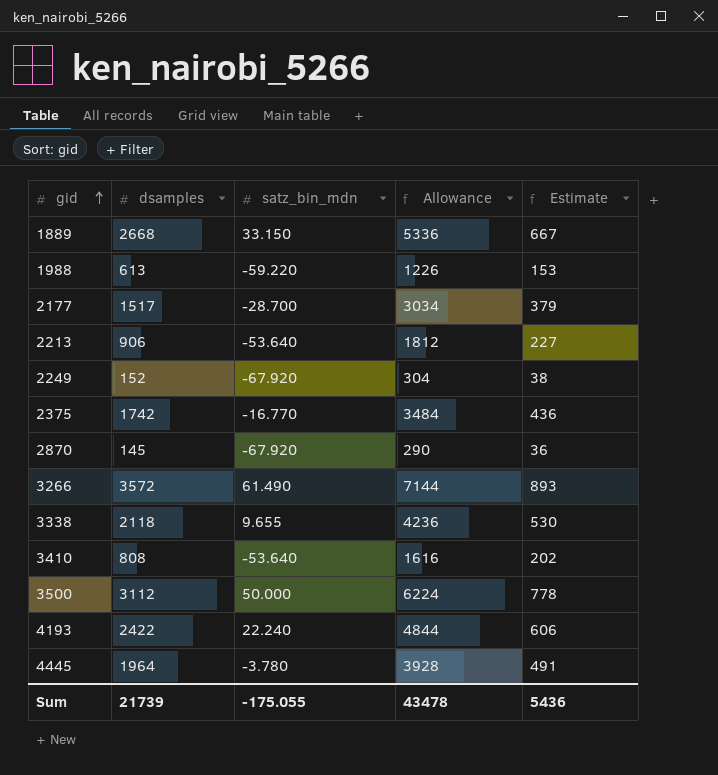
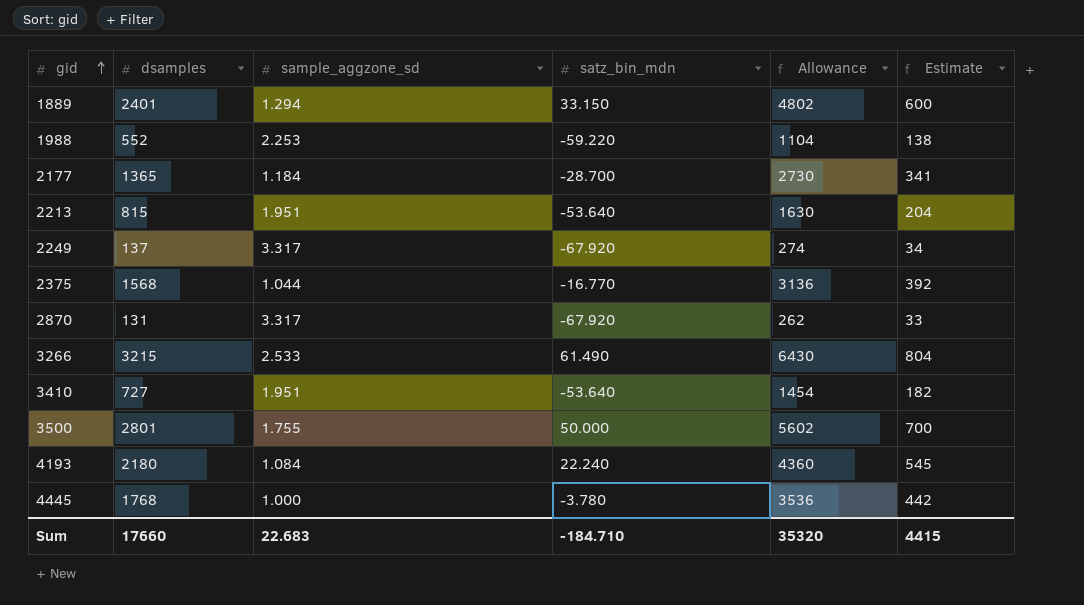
column sample_aggzone_sd | position: none -> 3
row 3338: 2118 | 9.655 | 4236 | 530 -> none
1889 | dsamples: 2668 -> 2401
1889 | Allowance: 5336 -> 4802
1889 | Estimate: 667 -> 600
1988 | dsamples: 613 -> 552
1988 | Allowance: 1226 -> 1104
1988 | Estimate: 153 -> 138
2177 | dsamples: 1517 -> 1365
2177 | Allowance: 3034 -> 2730
2177 | Estimate: 379 -> 341
2213 | dsamples: 906 -> 815
2213 | Allowance: 1812 -> 1630
2213 | Estimate: 227 -> 204
2249 | dsamples: 152 -> 137
2249 | Allowance: 304 -> 274
2249 | Estimate: 38 -> 34
2375 | dsamples: 1742 -> 1568
2375 | Allowance: 3484 -> 3136
2375 | Estimate: 436 -> 392
2870 | dsamples: 145 -> 131
2870 | Allowance: 290 -> 262
2870 | Estimate: 36 -> 33
3266 | dsamples: 3572 -> 3215
3266 | Allowance: 7144 -> 6430
3266 | Estimate: 893 -> 804
3410 | dsamples: 808 -> 727
3410 | Allowance: 1616 -> 1454
3410 | Estimate: 202 -> 182
3500 | dsamples: 3112 -> 2801
3500 | Allowance: 6224 -> 5602
3500 | Estimate: 778 -> 700
4193 | dsamples: 2422 -> 2180
4193 | Allowance: 4844 -> 4360
4193 | Estimate: 606 -> 545
4445 | dsamples: 1964 -> 1768
4445 | Allowance: 3928 -> 3536
4445 | Estimate: 491 -> 442
Sum | dsamples: 21739 -> 17660
Sum | satz_bin_mdn: -175.055 -> -184.710
Sum | Allowance: 43478 -> 35320
Sum | Estimate: 5436 -> 4415

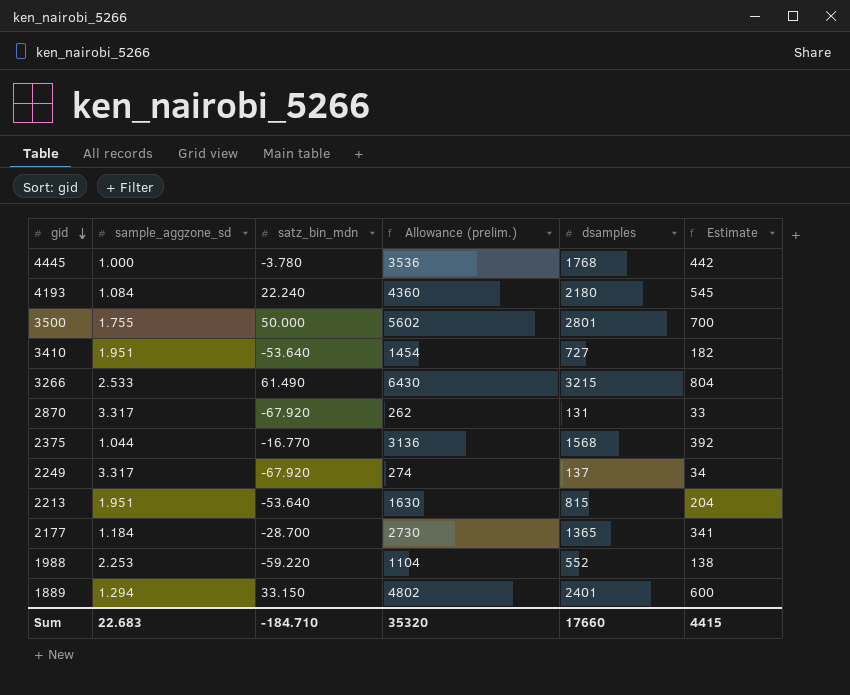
row order: gid ascending -> gid descending
column name: Allowance -> Allowance (prelim.)
column dsamples | position: 2 -> 5

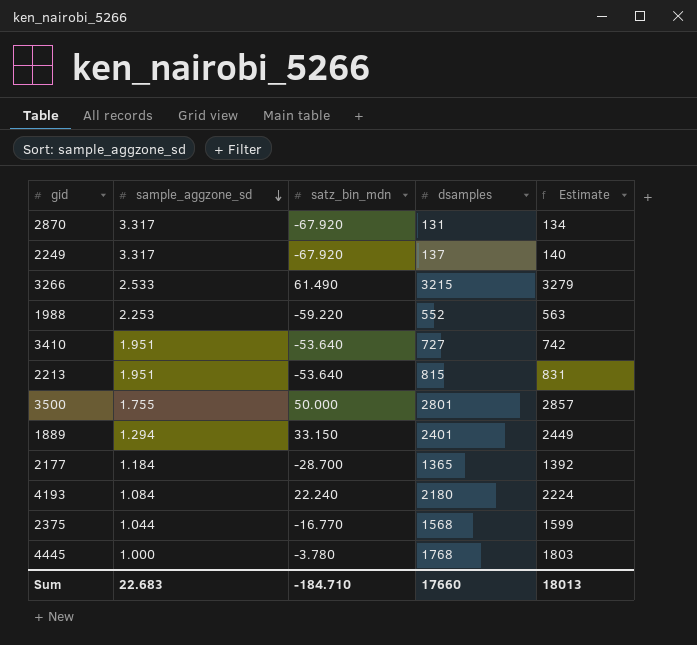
row order: gid descending -> sample_aggzone_sd descending
column Allowance (prelim.) | formula: [dsamples] * 2 -> none
column Estimate | formula: [dsamples] * 0.25 -> [dsamples] * 1.02
Sum | Estimate: 4415 -> 18013

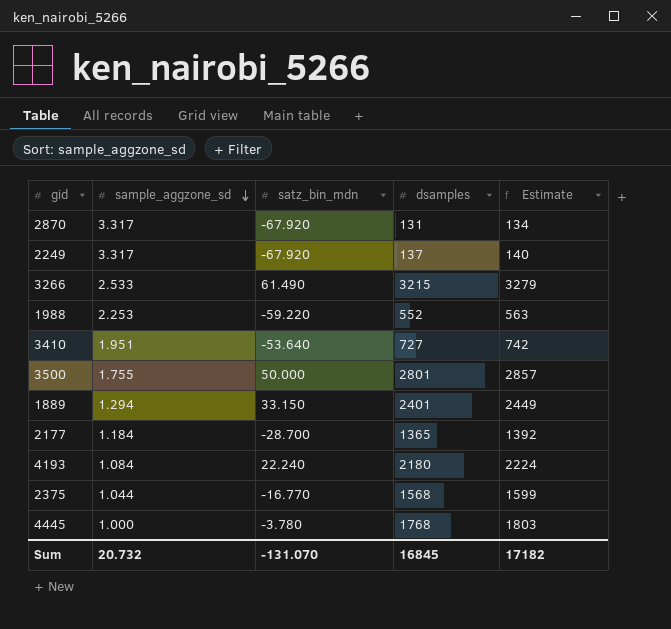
row 2213: 1.951 | -53.640 | 815 | 831 -> none
Sum | sample_aggzone_sd: 22.683 -> 20.732
Sum | satz_bin_mdn: -184.710 -> -131.070
Sum | dsamples: 17660 -> 16845
Sum | Estimate: 18013 -> 17182

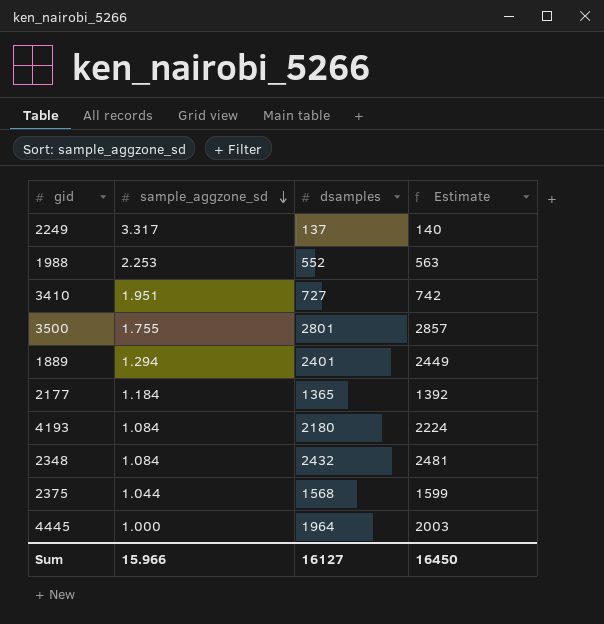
column satz_bin_mdn | position: 3 -> none
row 2870: 3.317 | -67.920 | 131 | 134 -> none
row 3266: 2.533 | 61.490 | 3215 | 3279 -> none
row 2348: none -> 1.084 | 2432 | 2481
4445 | dsamples: 1768 -> 1964
4445 | Estimate: 1803 -> 2003
Sum | sample_aggzone_sd: 20.732 -> 15.966
Sum | dsamples: 16845 -> 16127
Sum | Estimate: 17182 -> 16450

